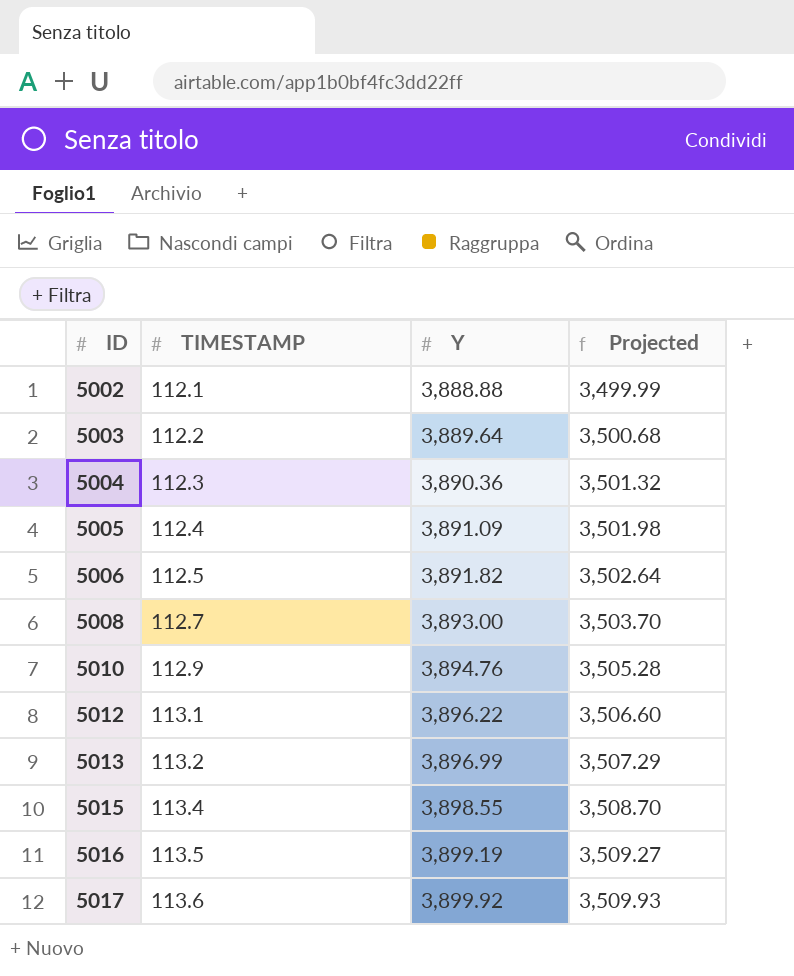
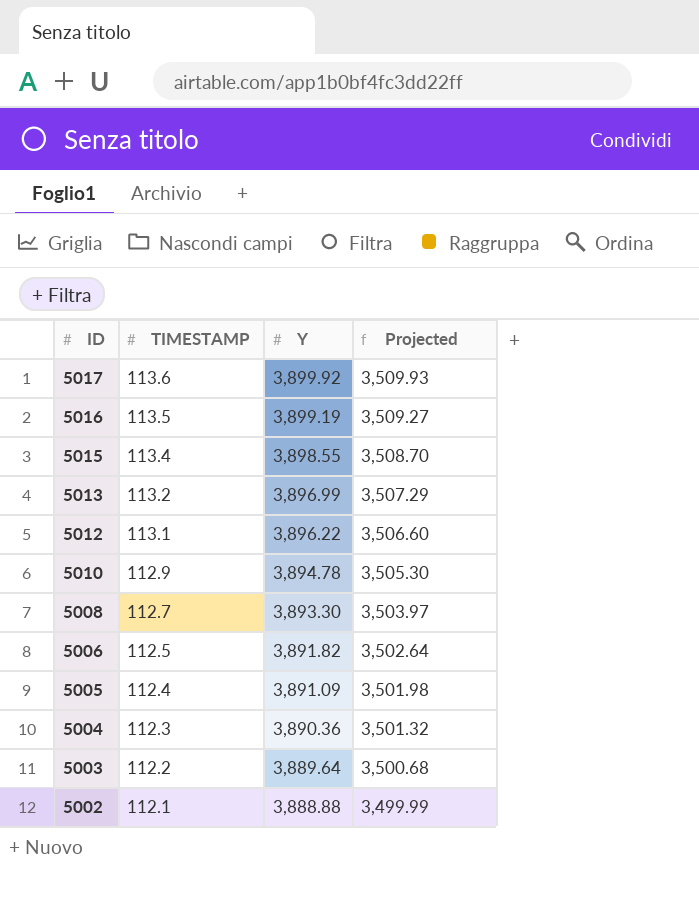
row order: ID ascending -> ID descending
5010 | Y: 3,894.76 -> 3,894.78
5010 | Projected: 3,505.28 -> 3,505.30
5008 | Y: 3,893.00 -> 3,893.30
5008 | Projected: 3,503.70 -> 3,503.97

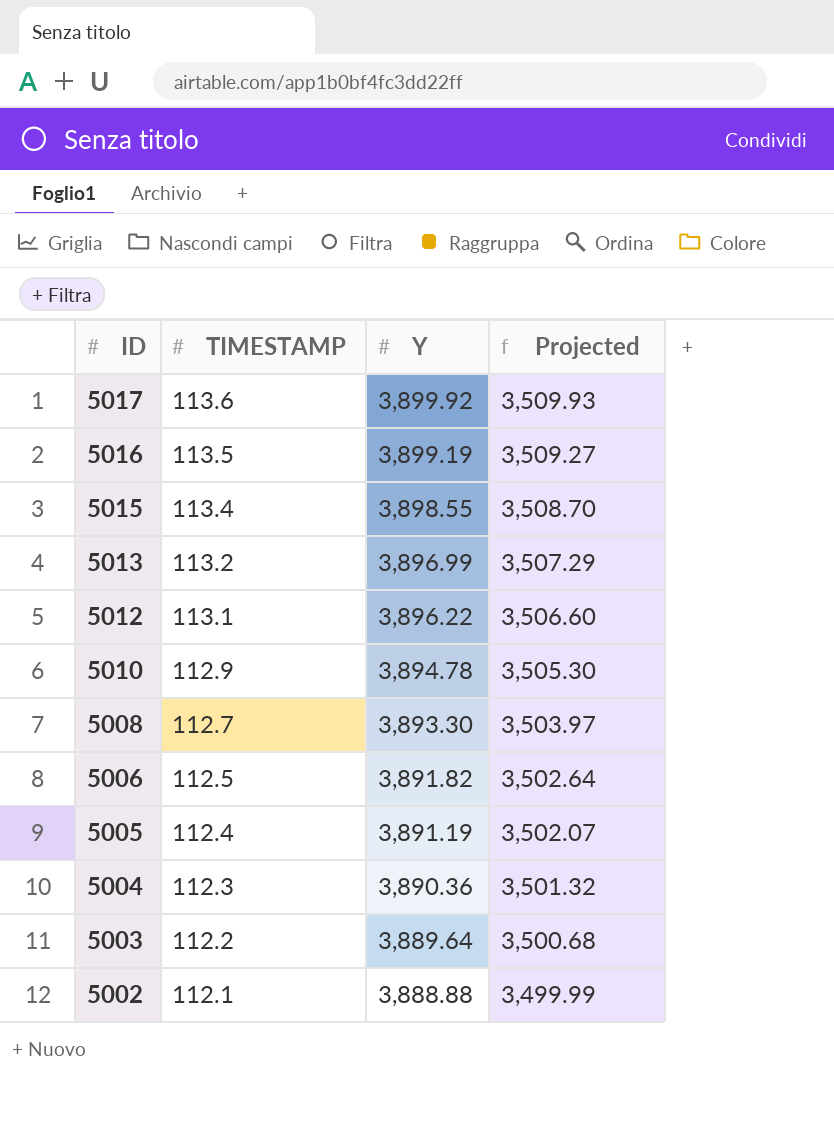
5005 | Y: 3,891.09 -> 3,891.19
5005 | Projected: 3,501.98 -> 3,502.07

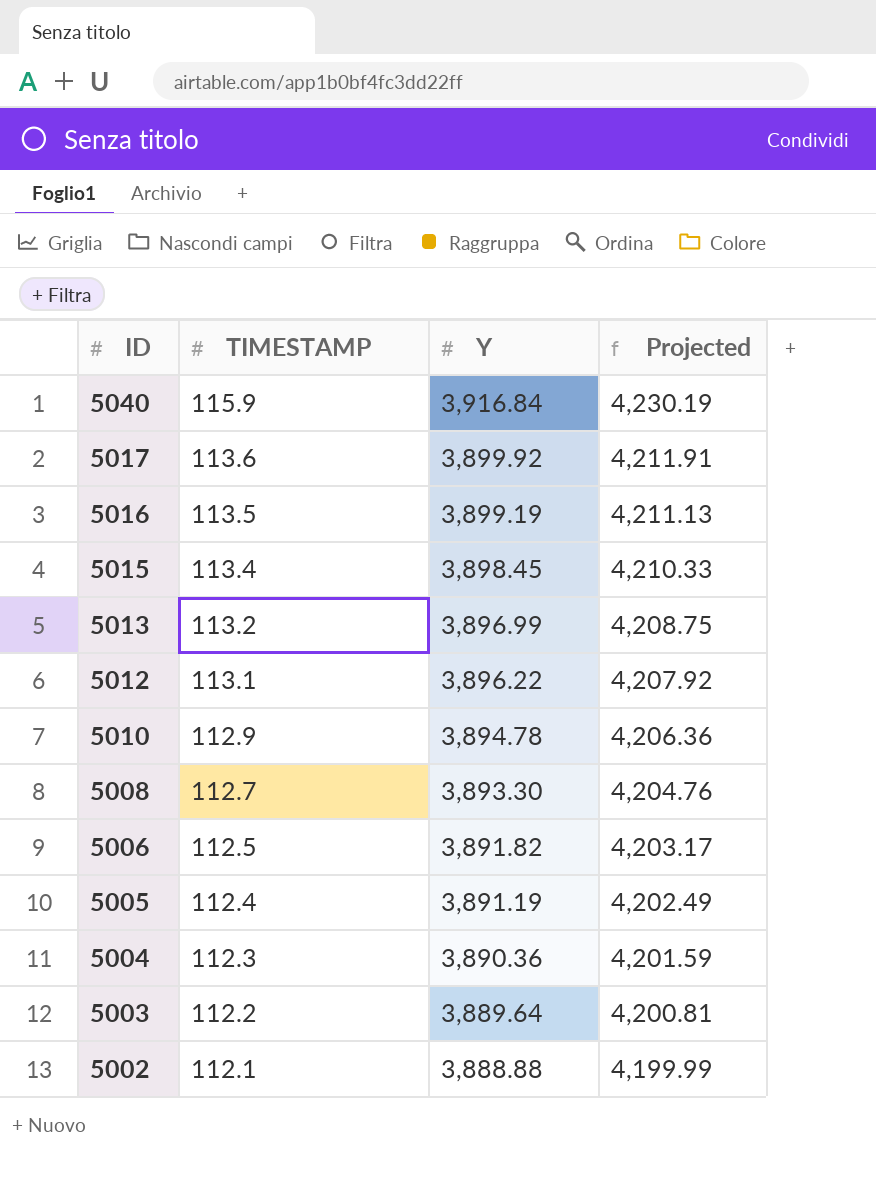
column Projected | formula: [Y] * 0.9 -> [Y] * 1.08
row 5040: none -> 115.9 | 3,916.84 | 4,230.19
5015 | Y: 3,898.55 -> 3,898.45

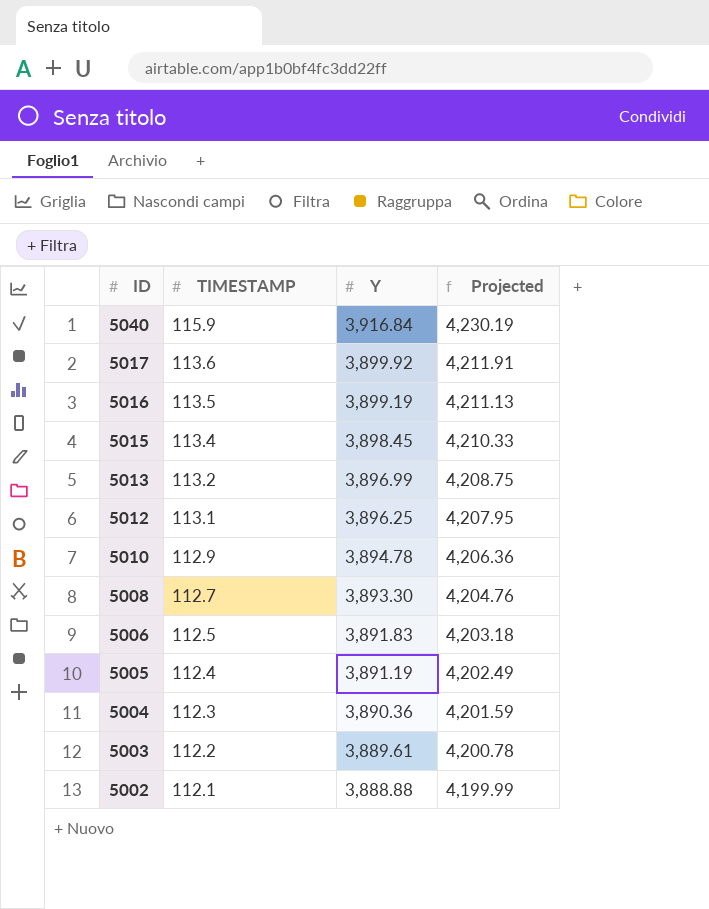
5012 | Y: 3,896.22 -> 3,896.25
5012 | Projected: 4,207.92 -> 4,207.95
5006 | Y: 3,891.82 -> 3,891.83
5006 | Projected: 4,203.17 -> 4,203.18
5003 | Y: 3,889.64 -> 3,889.61
5003 | Projected: 4,200.81 -> 4,200.78

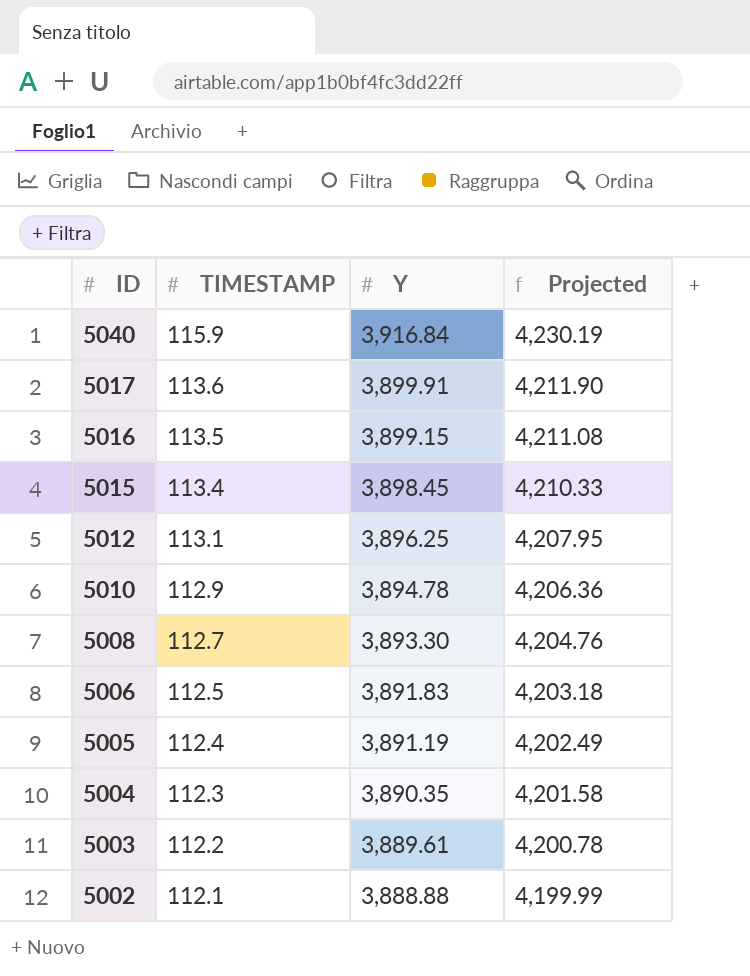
row 5013: 113.2 | 3,896.99 | 4,208.75 -> none
5017 | Y: 3,899.92 -> 3,899.91
5017 | Projected: 4,211.91 -> 4,211.90
5016 | Y: 3,899.19 -> 3,899.15
5016 | Projected: 4,211.13 -> 4,211.08
5004 | Y: 3,890.36 -> 3,890.35
5004 | Projected: 4,201.59 -> 4,201.58

